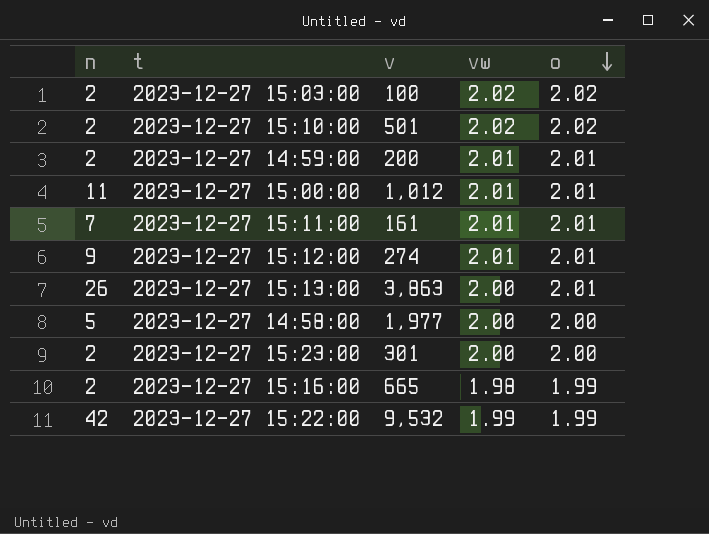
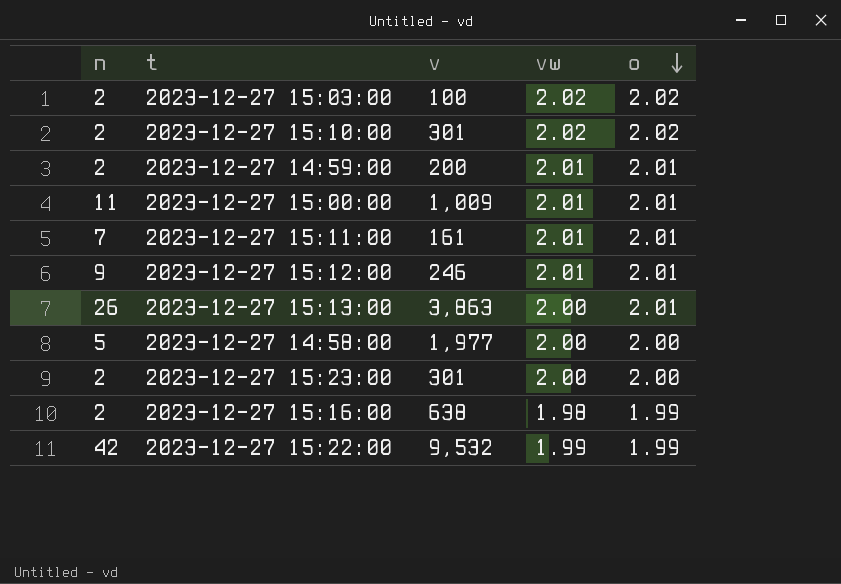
2023-12-27 15:10:00 | v: 501 -> 301
2023-12-27 15:00:00 | v: 1,012 -> 1,009
2023-12-27 15:12:00 | v: 274 -> 246
2023-12-27 15:16:00 | v: 665 -> 638

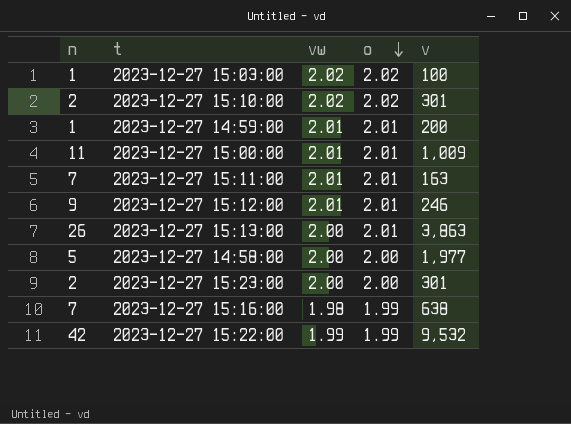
column v | position: 3 -> 5
2023-12-27 15:03:00 | n: 2 -> 1
2023-12-27 14:59:00 | n: 2 -> 1
2023-12-27 15:11:00 | v: 161 -> 163
2023-12-27 15:16:00 | n: 2 -> 7

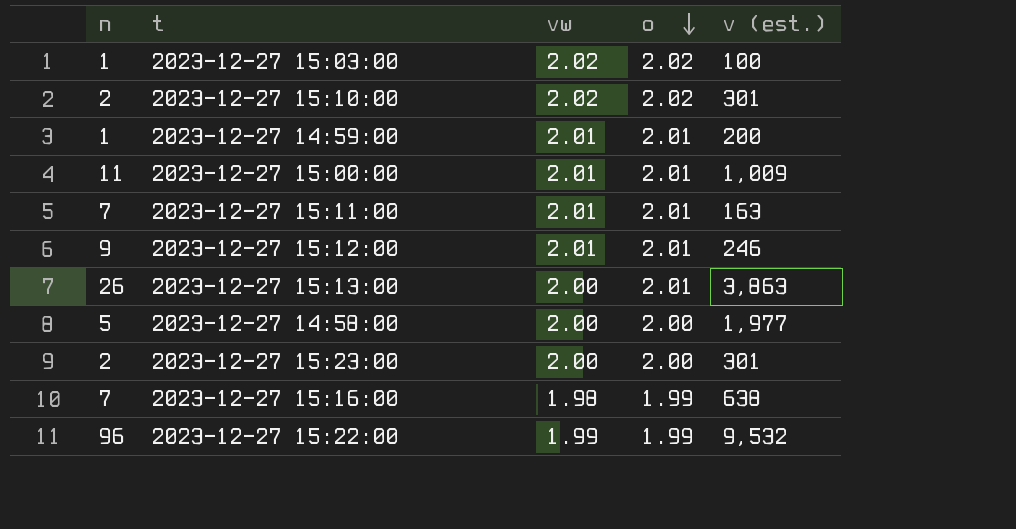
column name: v -> v (est.)
2023-12-27 15:22:00 | n: 42 -> 96

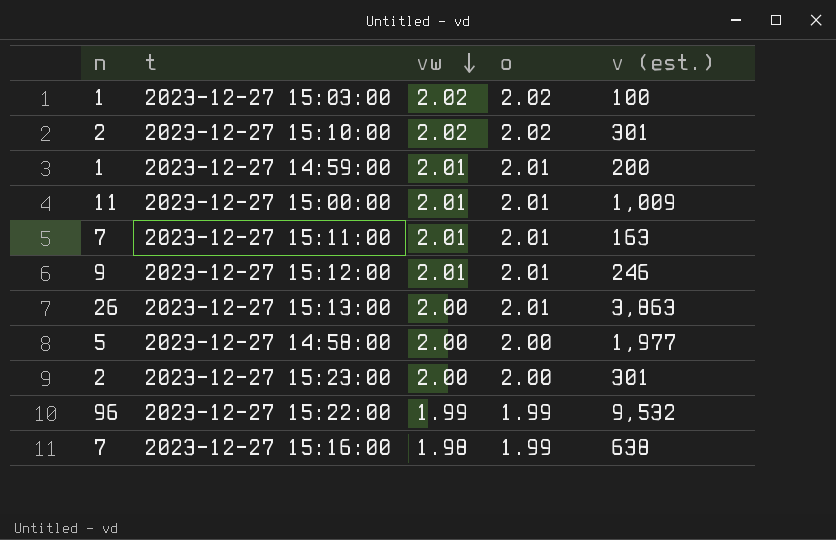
row order: o descending -> vw descending

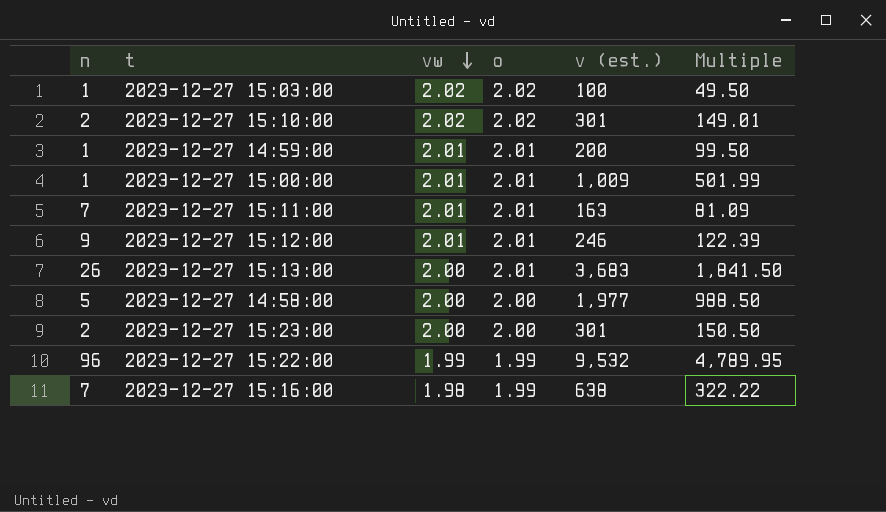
column Multiple | formula: none -> [v (est.)] / [vw]
2023-12-27 15:00:00 | n: 11 -> 1
2023-12-27 15:13:00 | v (est.): 3,863 -> 3,683

